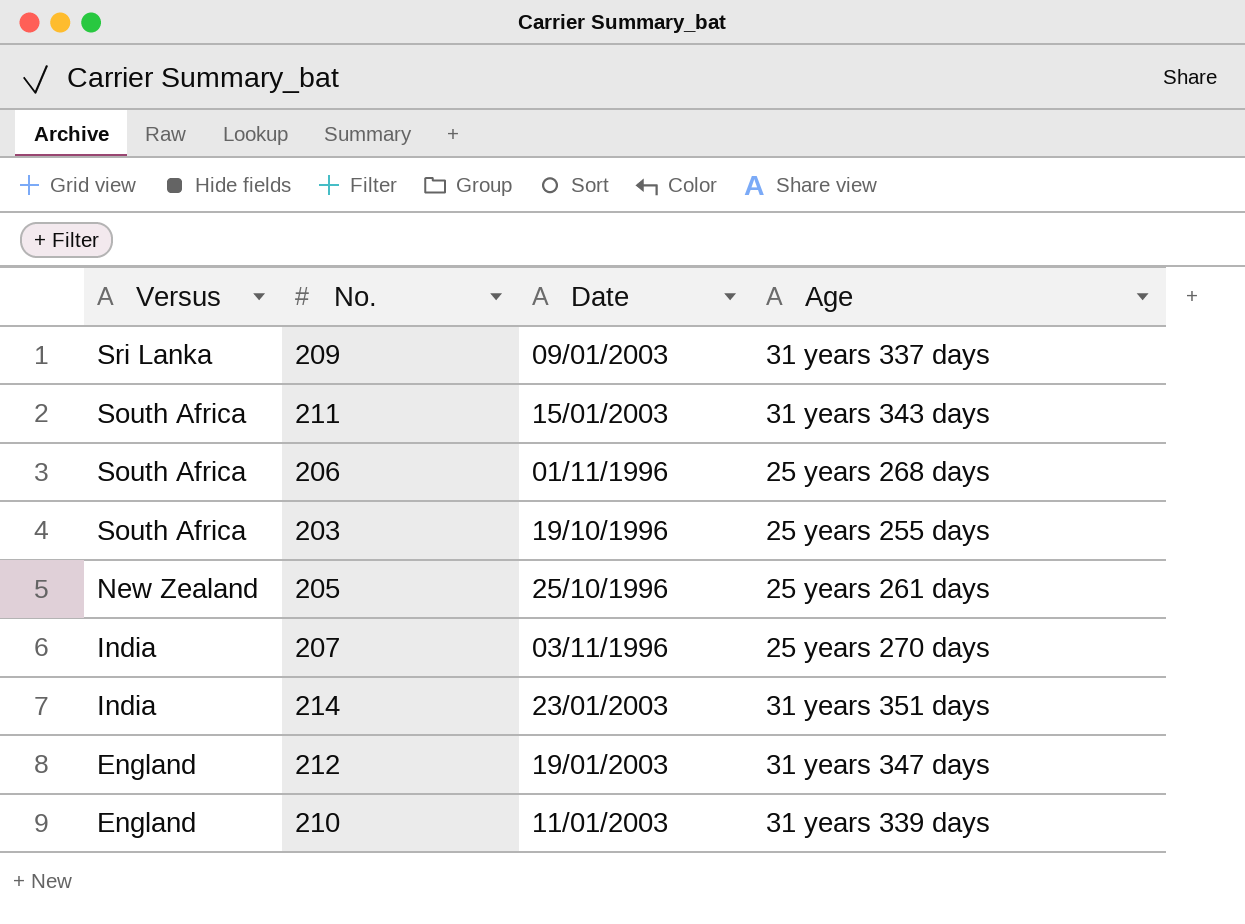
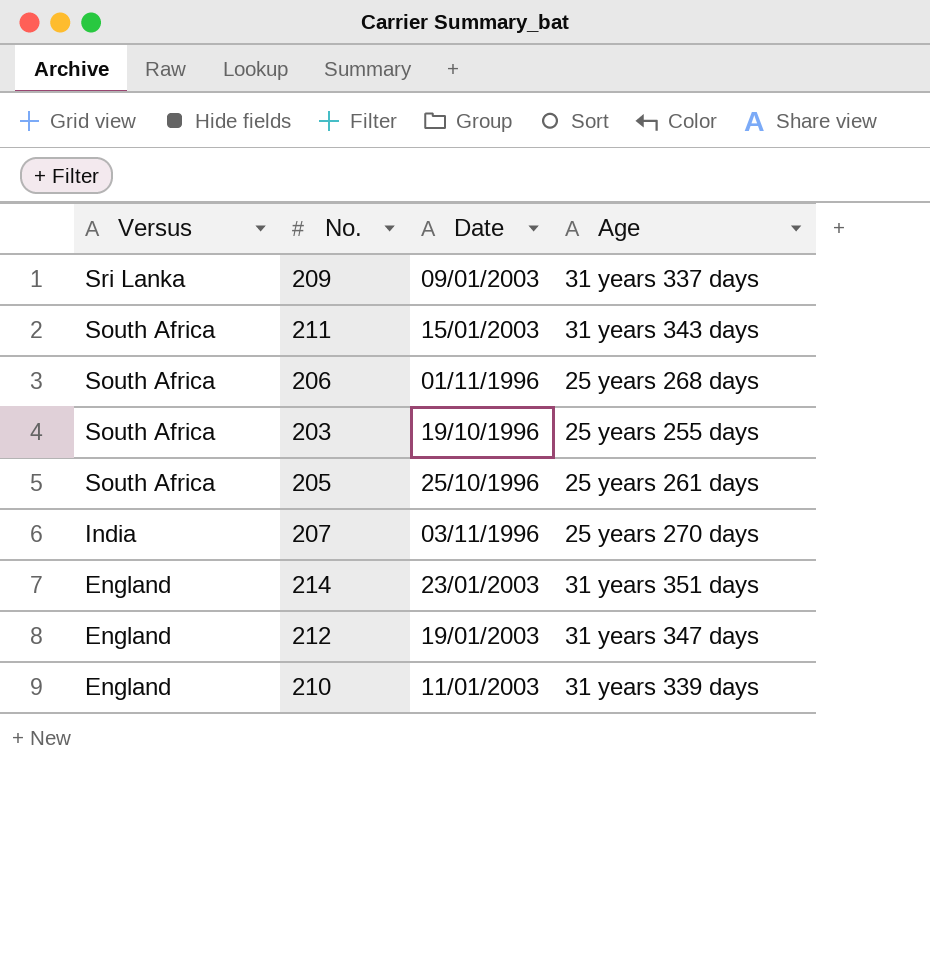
205 | Versus: New Zealand -> South Africa
214 | Versus: India -> England

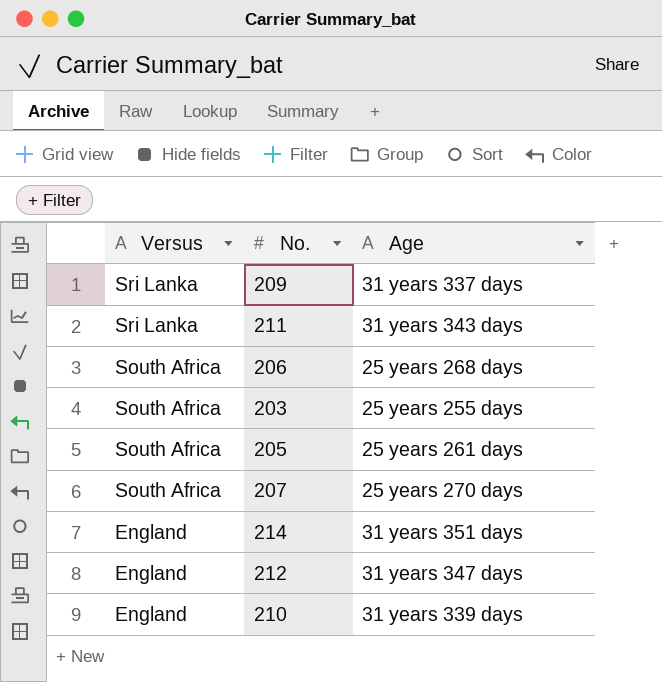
column Date | position: 3 -> none
211 | Versus: South Africa -> Sri Lanka
207 | Versus: India -> South Africa

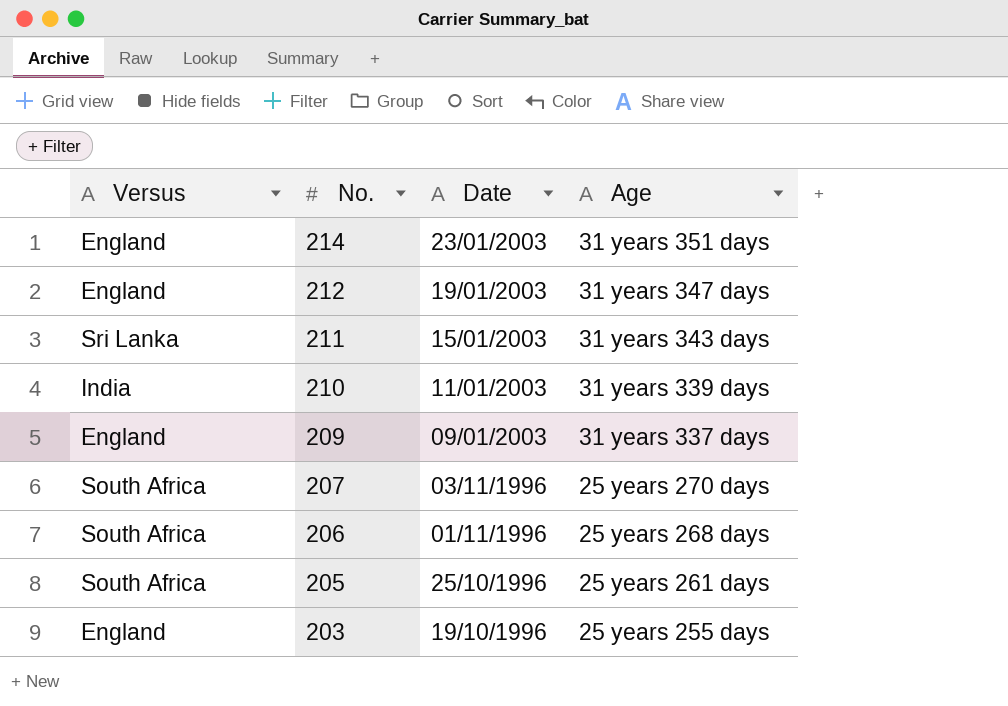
row order: Versus descending -> No. descending
column Date | position: none -> 3
210 | Versus: England -> India
209 | Versus: Sri Lanka -> England
203 | Versus: South Africa -> England

